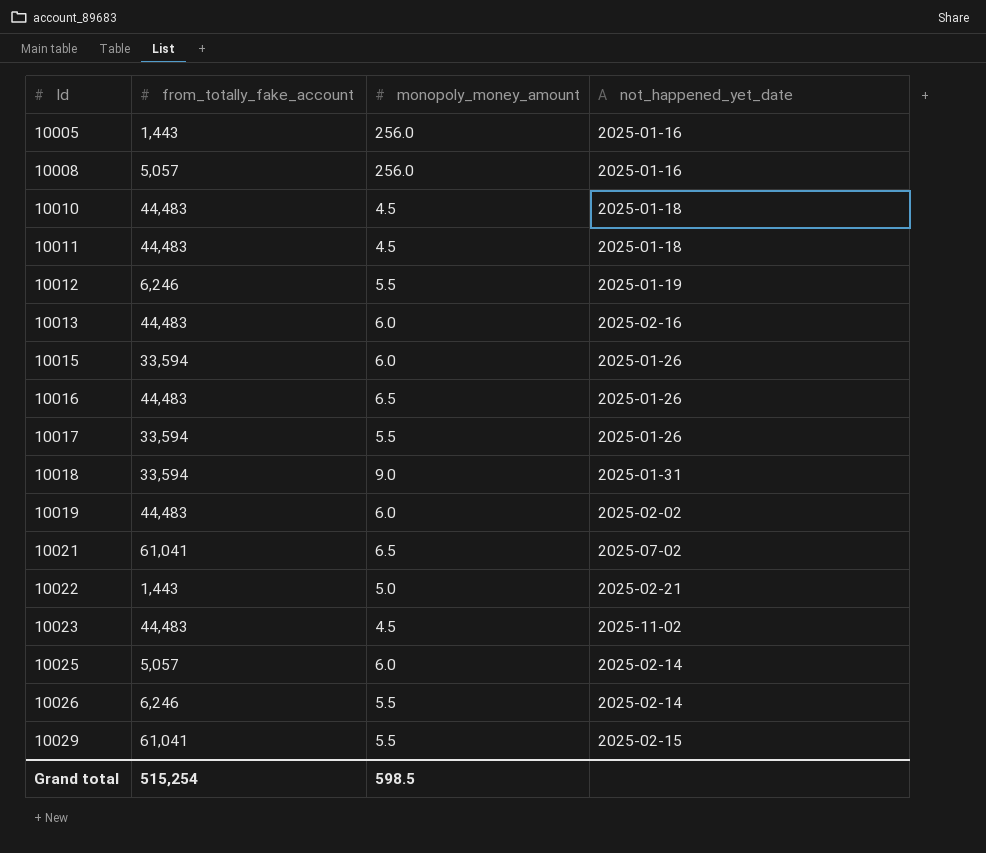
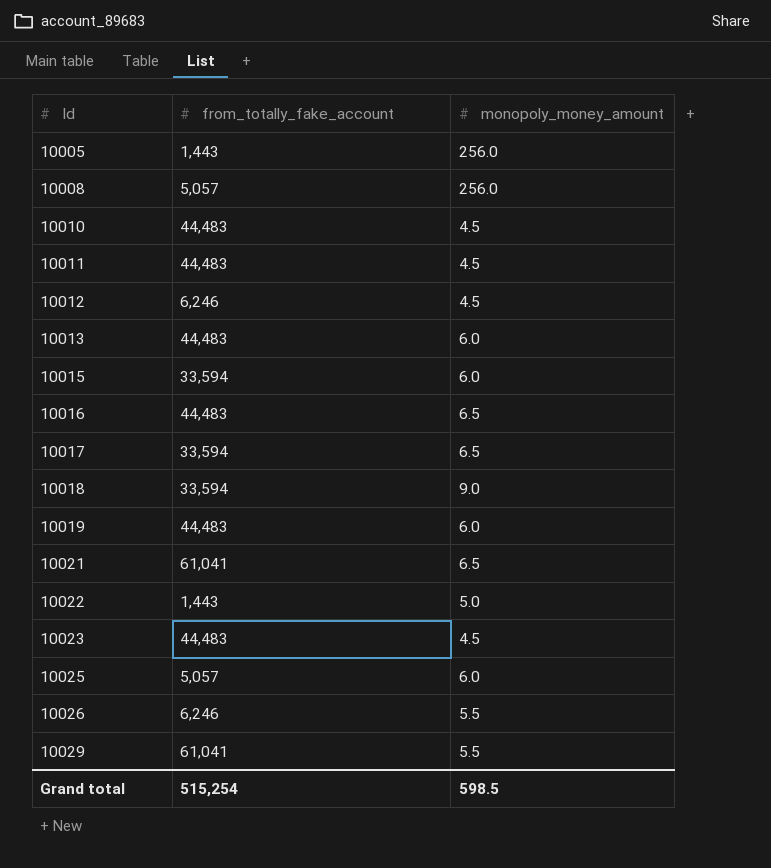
column not_happened_yet_date | position: 4 -> none
10012 | monopoly_money_amount: 5.5 -> 4.5
10017 | monopoly_money_amount: 5.5 -> 6.5

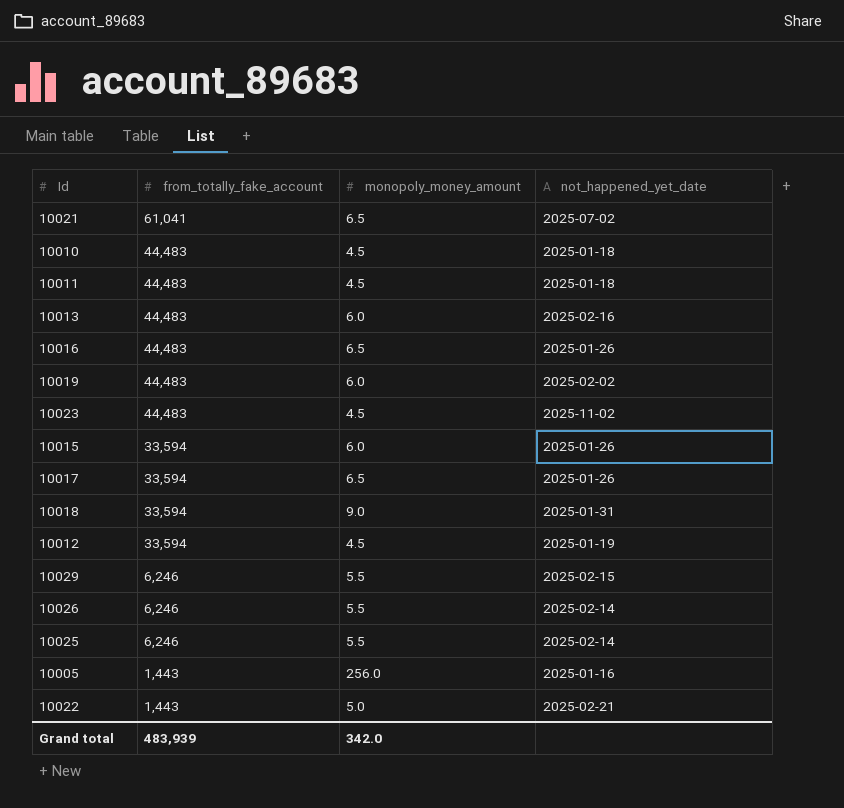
row order: Id ascending -> from_totally_fake_account descending
column not_happened_yet_date | position: none -> 4
row 10008: 5,057 | 256.0 -> none
10012 | from_totally_fake_account: 6,246 -> 33,594
10029 | from_totally_fake_account: 61,041 -> 6,246
10025 | from_totally_fake_account: 5,057 -> 6,246
10025 | monopoly_money_amount: 6.0 -> 5.5
Grand total | from_totally_fake_account: 515,254 -> 483,939
Grand total | monopoly_money_amount: 598.5 -> 342.0

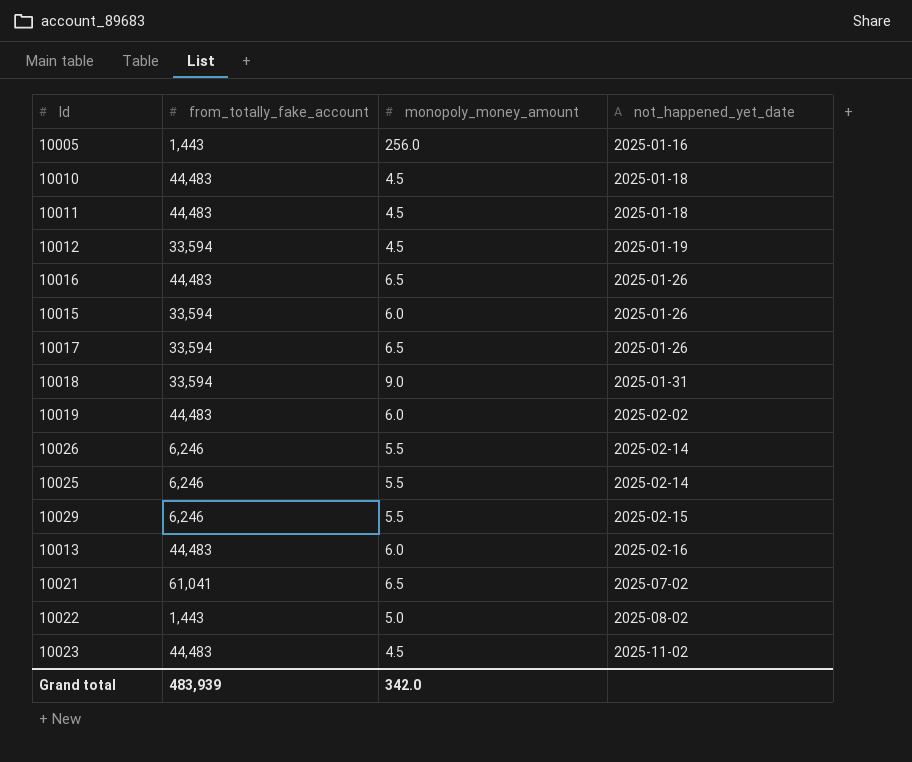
row order: from_totally_fake_account descending -> not_happened_yet_date ascending
10022 | not_happened_yet_date: 2025-02-21 -> 2025-08-02

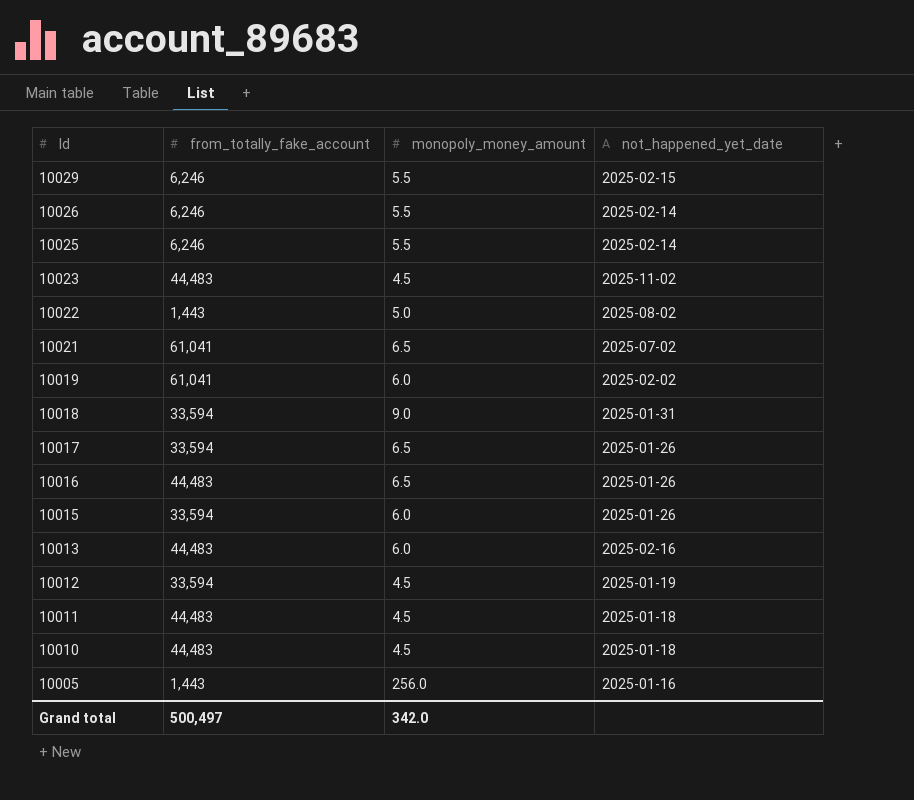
row order: not_happened_yet_date ascending -> Id descending
10019 | from_totally_fake_account: 44,483 -> 61,041
Grand total | from_totally_fake_account: 483,939 -> 500,497

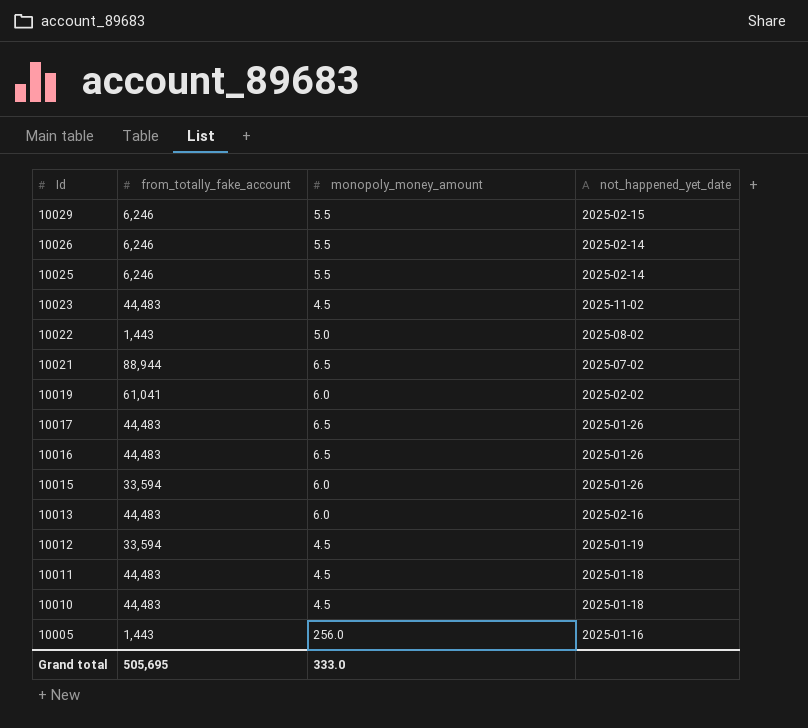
row 10018: 33,594 | 9.0 | 2025-01-31 -> none
10021 | from_totally_fake_account: 61,041 -> 88,944
10017 | from_totally_fake_account: 33,594 -> 44,483
Grand total | from_totally_fake_account: 500,497 -> 505,695
Grand total | monopoly_money_amount: 342.0 -> 333.0

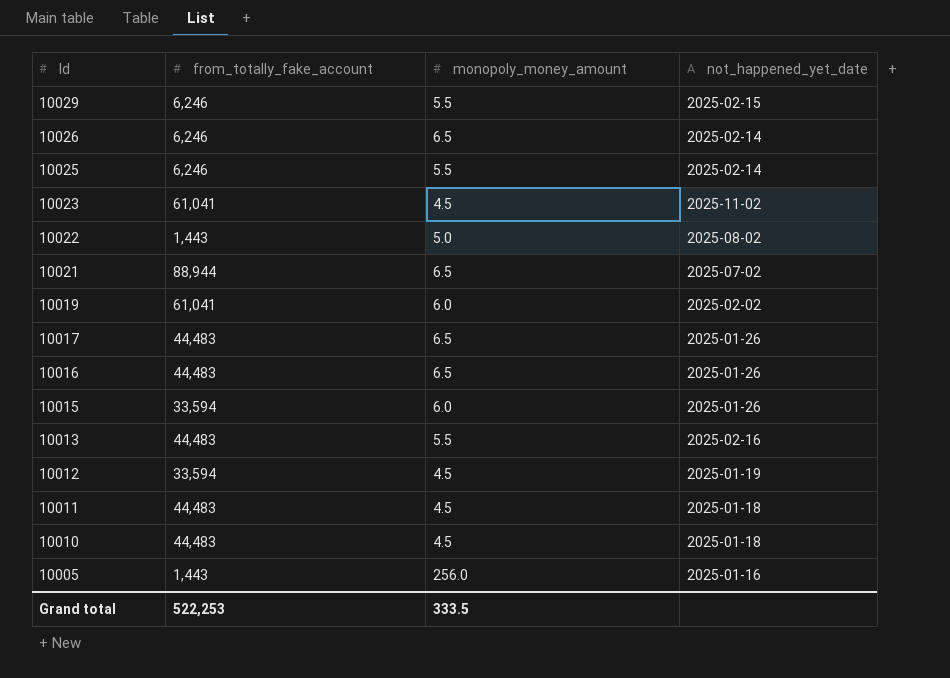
10026 | monopoly_money_amount: 5.5 -> 6.5
10023 | from_totally_fake_account: 44,483 -> 61,041
10013 | monopoly_money_amount: 6.0 -> 5.5
Grand total | from_totally_fake_account: 505,695 -> 522,253
Grand total | monopoly_money_amount: 333.0 -> 333.5

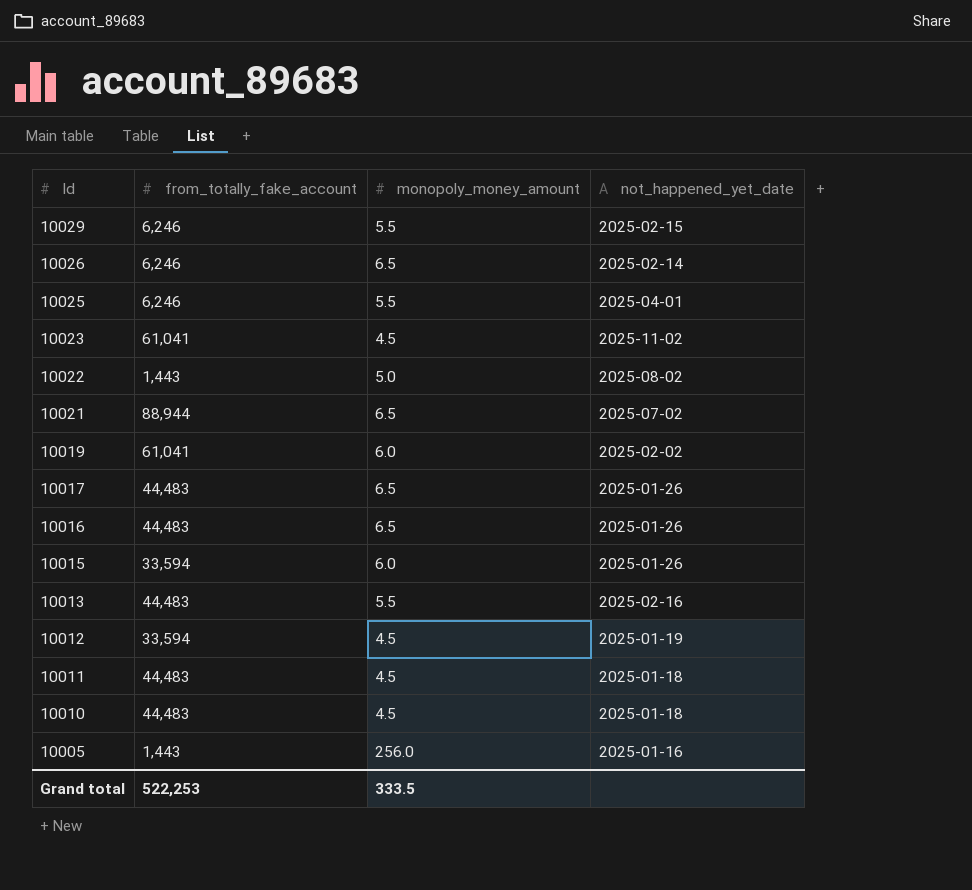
10025 | not_happened_yet_date: 2025-02-14 -> 2025-04-01

